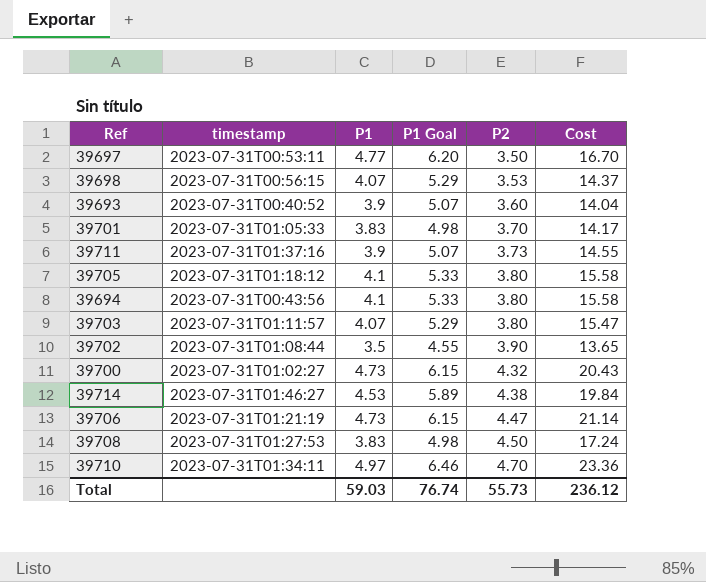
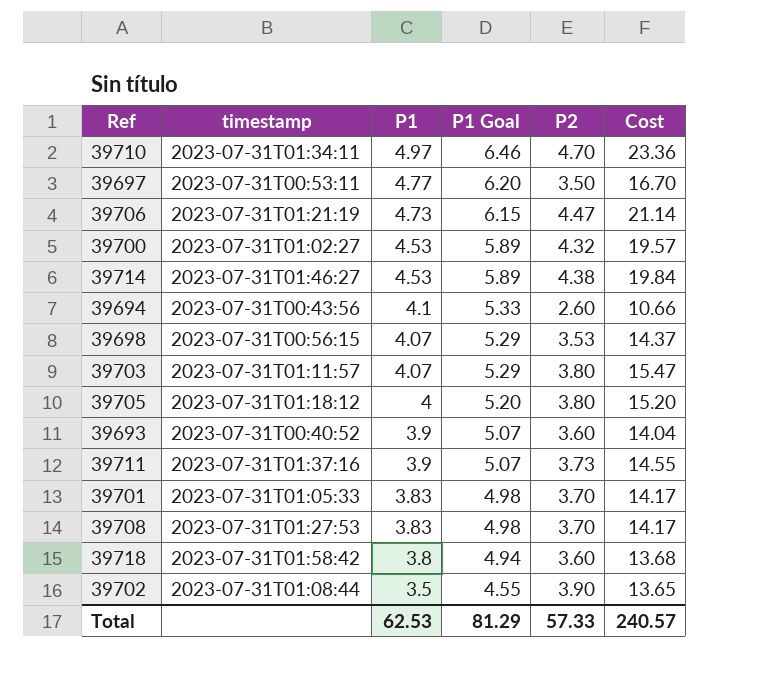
row order: P2 ascending -> P1 descending
39700 | P1: 4.73 -> 4.53
39700 | P1 Goal: 6.15 -> 5.89
39700 | Cost: 20.43 -> 19.57
39694 | P2: 3.80 -> 2.60
39694 | Cost: 15.58 -> 10.66
39705 | P1: 4.1 -> 4
39705 | P1 Goal: 5.33 -> 5.20
39705 | Cost: 15.58 -> 15.20
39708 | P2: 4.50 -> 3.70
39708 | Cost: 17.24 -> 14.17
row 39718: none -> 2023-07-31T01:58:42 | 3.8 | 4.94 | 3.60 | 13.68
Total | P1: 59.03 -> 62.53
Total | P1 Goal: 76.74 -> 81.29
Total | P2: 55.73 -> 57.33
Total | Cost: 236.12 -> 240.57

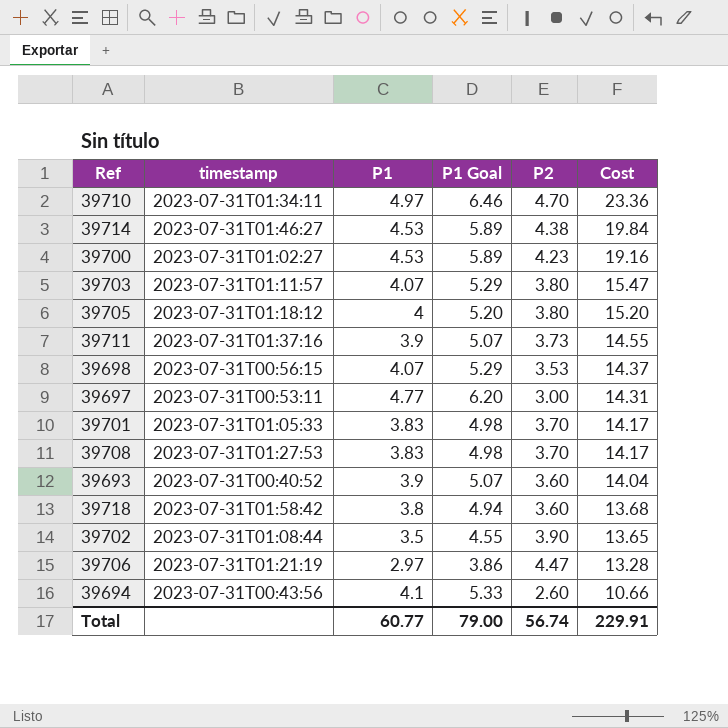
row order: P1 descending -> Cost descending
39700 | P2: 4.32 -> 4.23
39700 | Cost: 19.57 -> 19.16
39697 | P2: 3.50 -> 3.00
39697 | Cost: 16.70 -> 14.31
39706 | P1: 4.73 -> 2.97
39706 | P1 Goal: 6.15 -> 3.86
39706 | Cost: 21.14 -> 13.28
Total | P1: 62.53 -> 60.77
Total | P1 Goal: 81.29 -> 79.00
Total | P2: 57.33 -> 56.74
Total | Cost: 240.57 -> 229.91

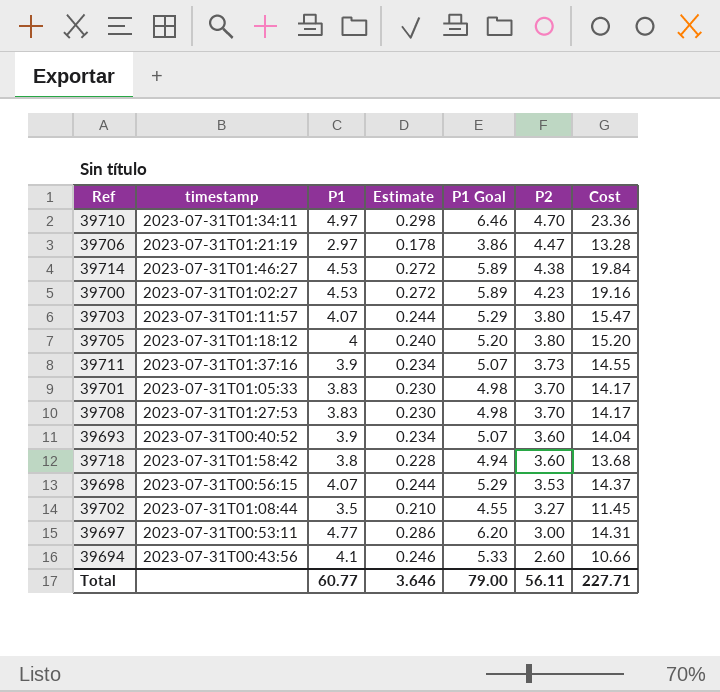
row order: Cost descending -> P2 descending
column Estimate | formula: none -> [P1] * 0.06
39702 | P2: 3.90 -> 3.27
39702 | Cost: 13.65 -> 11.45
Total | P2: 56.74 -> 56.11
Total | Cost: 229.91 -> 227.71

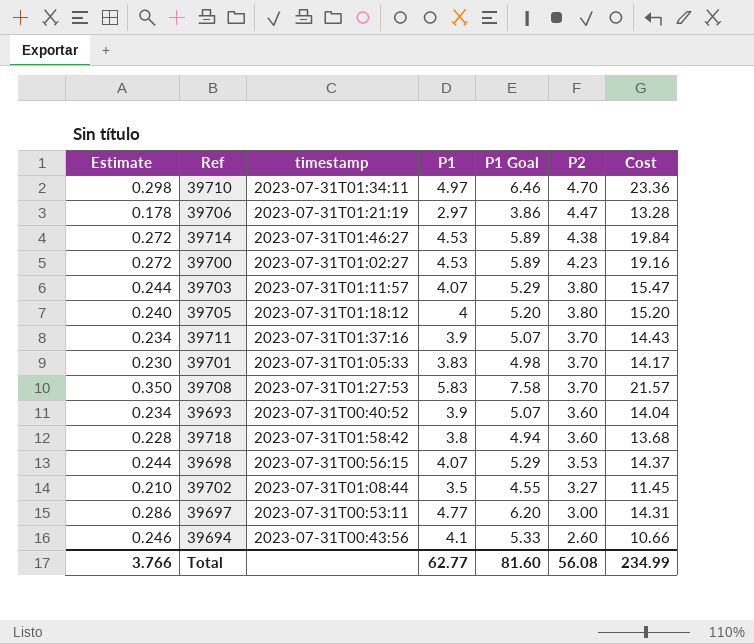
column Estimate | position: 4 -> 1
39711 | P2: 3.73 -> 3.70
39711 | Cost: 14.55 -> 14.43
39708 | Estimate: 0.230 -> 0.350
39708 | P1: 3.83 -> 5.83
39708 | P1 Goal: 4.98 -> 7.58
39708 | Cost: 14.17 -> 21.57
Total | Estimate: 3.646 -> 3.766
Total | P1: 60.77 -> 62.77
Total | P1 Goal: 79.00 -> 81.60
Total | P2: 56.11 -> 56.08
Total | Cost: 227.71 -> 234.99

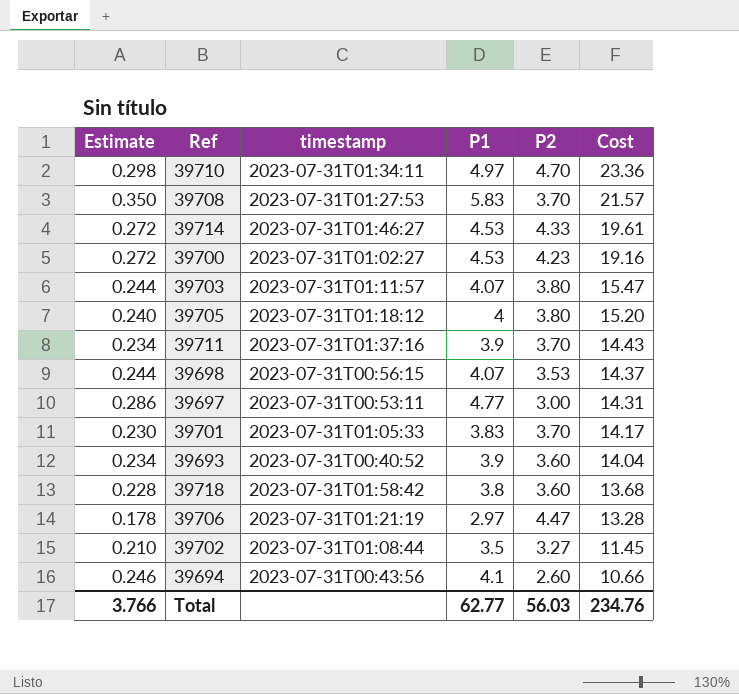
row order: P2 descending -> Cost descending
column P1 Goal | formula: [P1] * 1.3 -> none
39714 | P2: 4.38 -> 4.33
39714 | Cost: 19.84 -> 19.61
Total | P2: 56.08 -> 56.03
Total | Cost: 234.99 -> 234.76

